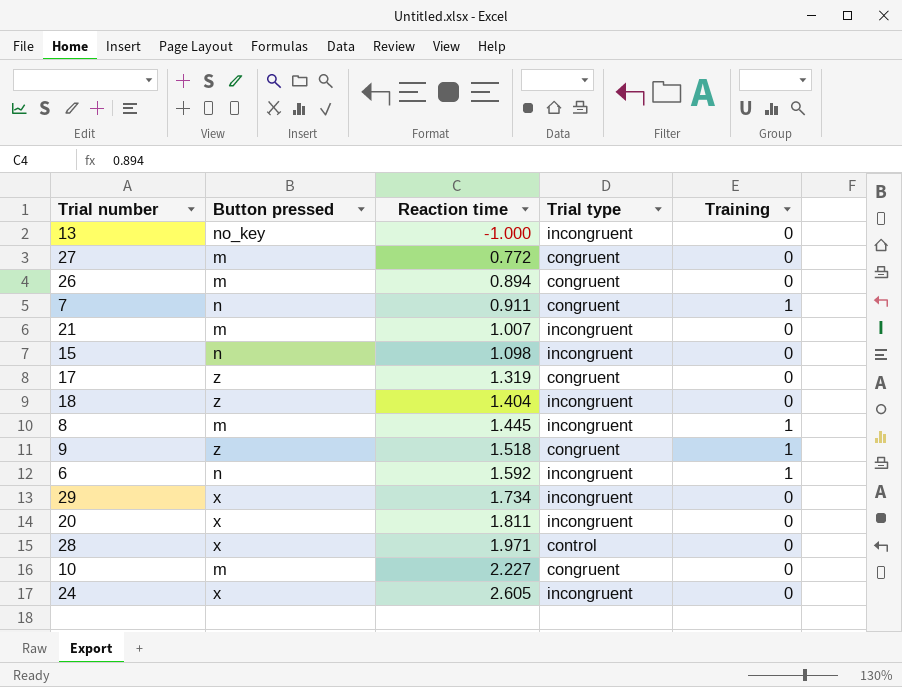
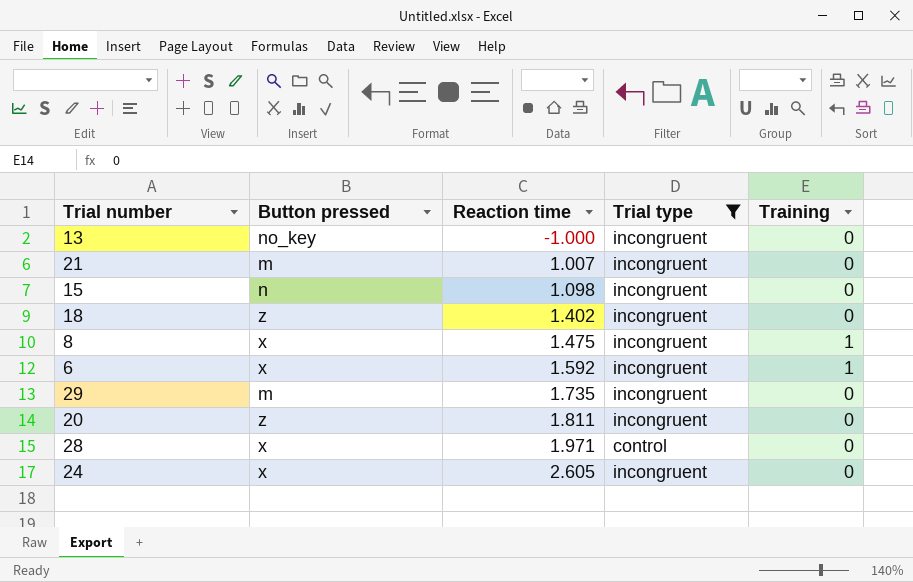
filter: none -> Trial type != congruent
18 | Reaction time: 1.404 -> 1.402
8 | Button pressed: m -> x
8 | Reaction time: 1.445 -> 1.475
6 | Button pressed: n -> x
29 | Button pressed: x -> m
29 | Reaction time: 1.734 -> 1.735
20 | Button pressed: x -> z

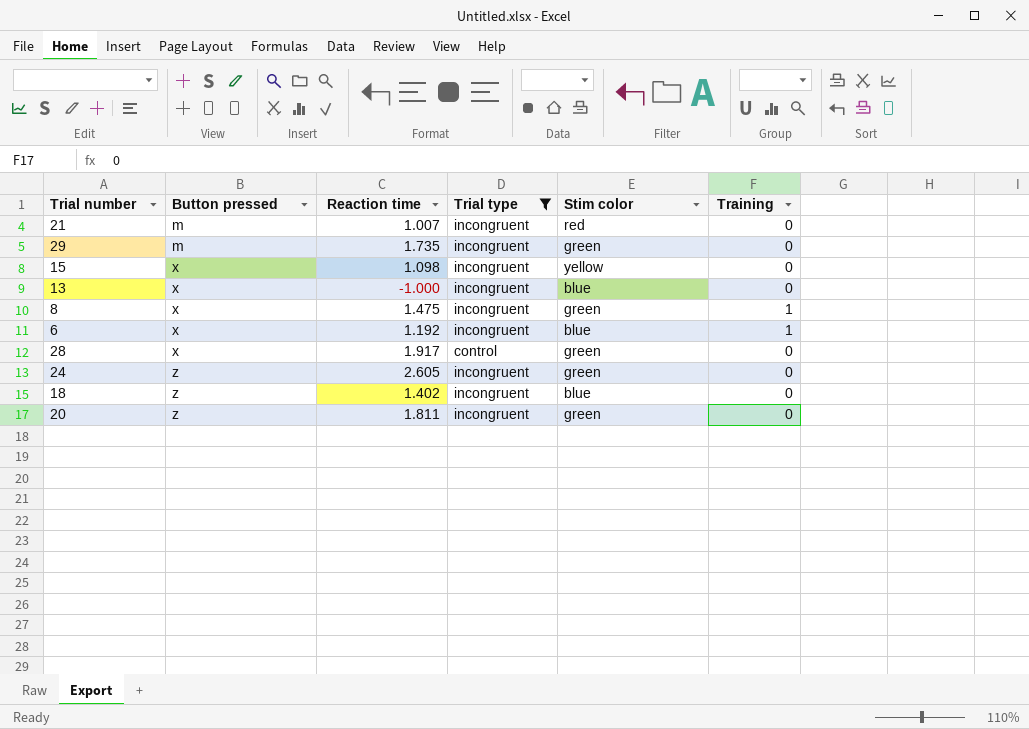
row order: Reaction time ascending -> Button pressed ascending
column Stim color | position: none -> 5
15 | Button pressed: n -> x
13 | Button pressed: no_key -> x
6 | Reaction time: 1.592 -> 1.192
28 | Reaction time: 1.971 -> 1.917
24 | Button pressed: x -> z

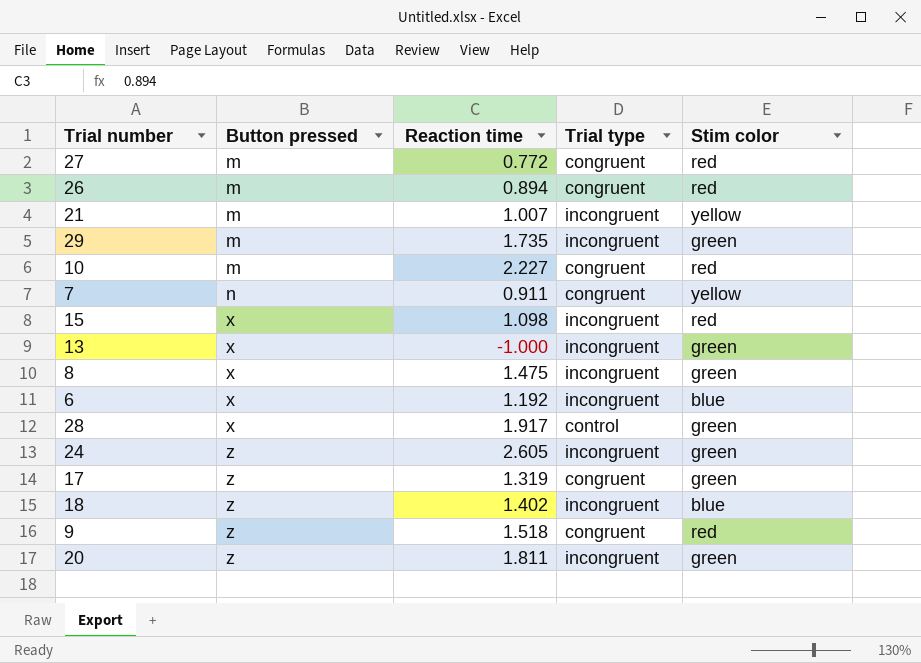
filter: Trial type != congruent -> none
column Training | position: 6 -> none
21 | Stim color: red -> yellow
15 | Stim color: yellow -> red
13 | Stim color: blue -> green

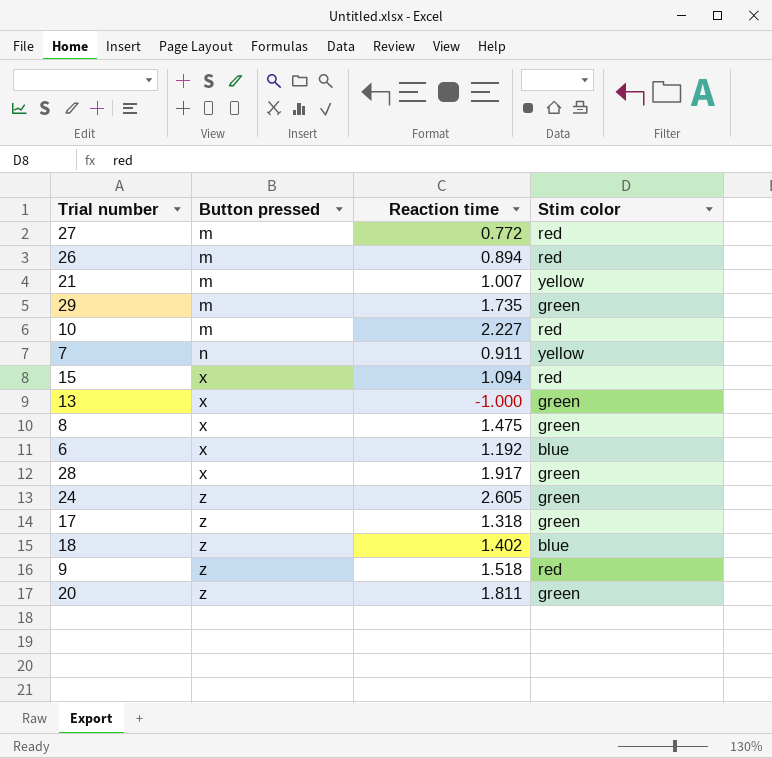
column Trial type | position: 4 -> none
15 | Reaction time: 1.098 -> 1.094
17 | Reaction time: 1.319 -> 1.318

